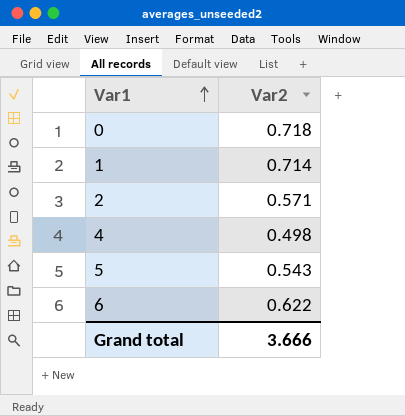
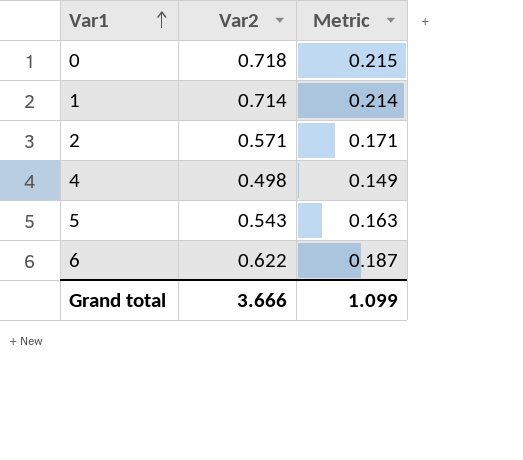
column Metric | formula: none -> [Var2] * 0.3

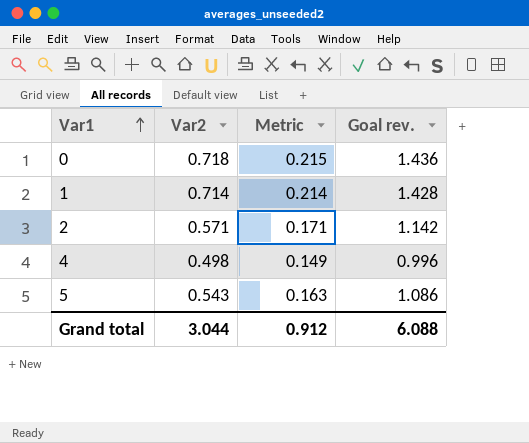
column Goal rev. | formula: none -> [Var2] * 2
row 6: 0.622 | 0.187 -> none
Grand total | Var2: 3.666 -> 3.044
Grand total | Metric: 1.099 -> 0.912

